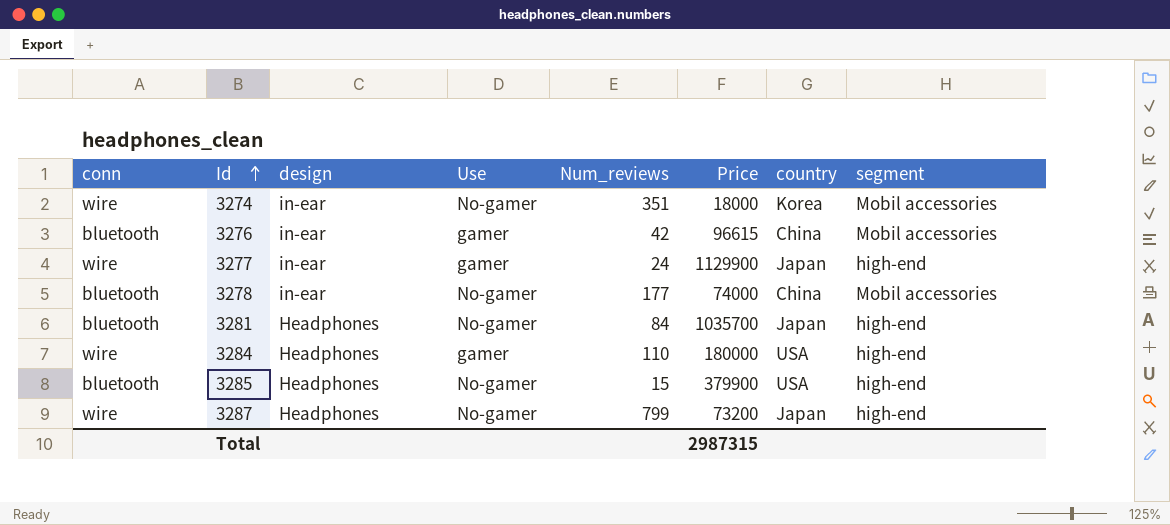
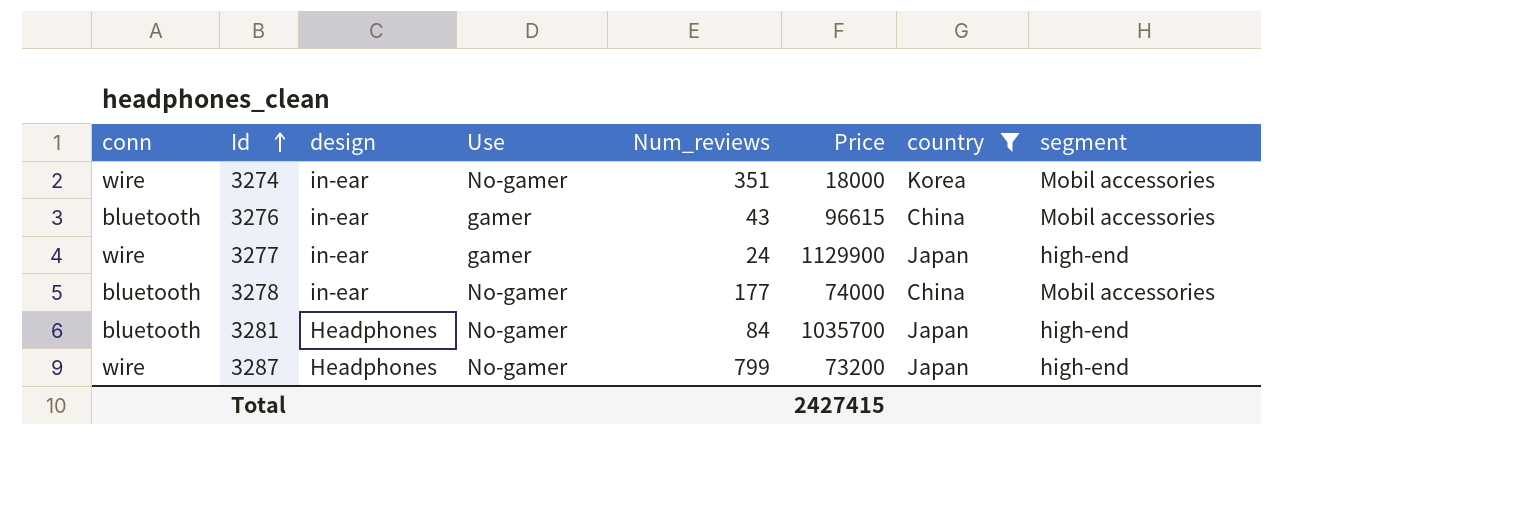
filter: none -> country != USA
3276 | Num_reviews: 42 -> 43
Total | Price: 2987315 -> 2427415

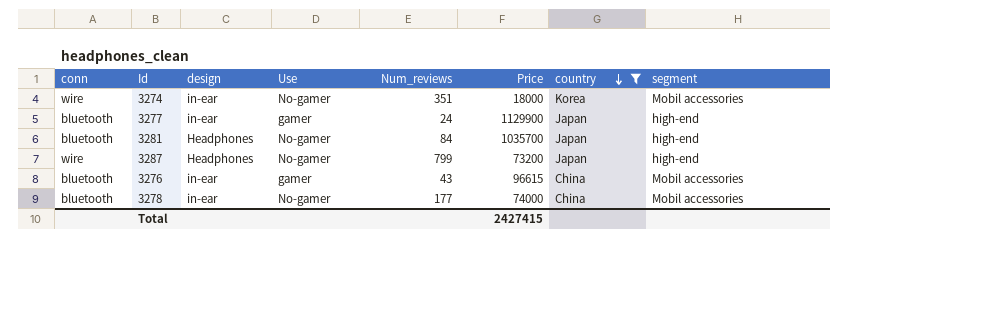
row order: Id ascending -> country descending
3277 | conn: wire -> bluetooth

